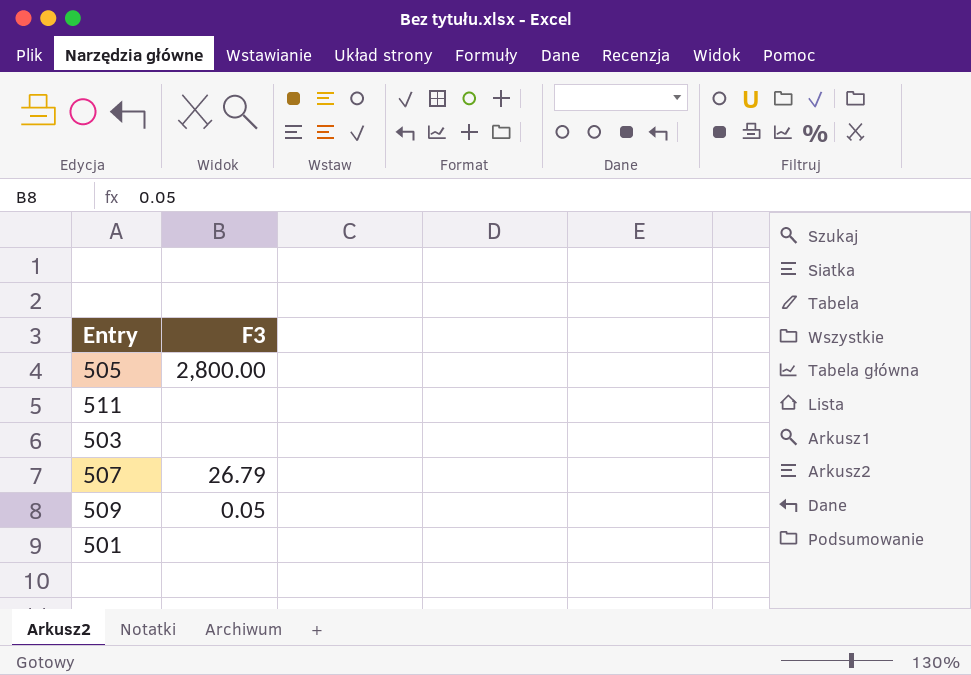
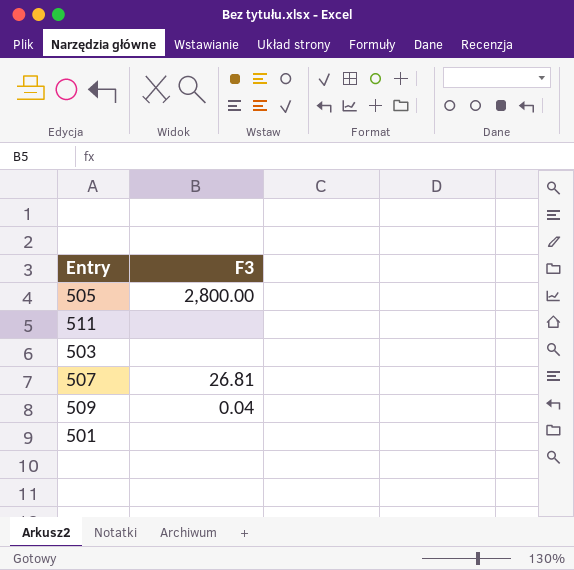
507 | F3: 26.79 -> 26.81
509 | F3: 0.05 -> 0.04

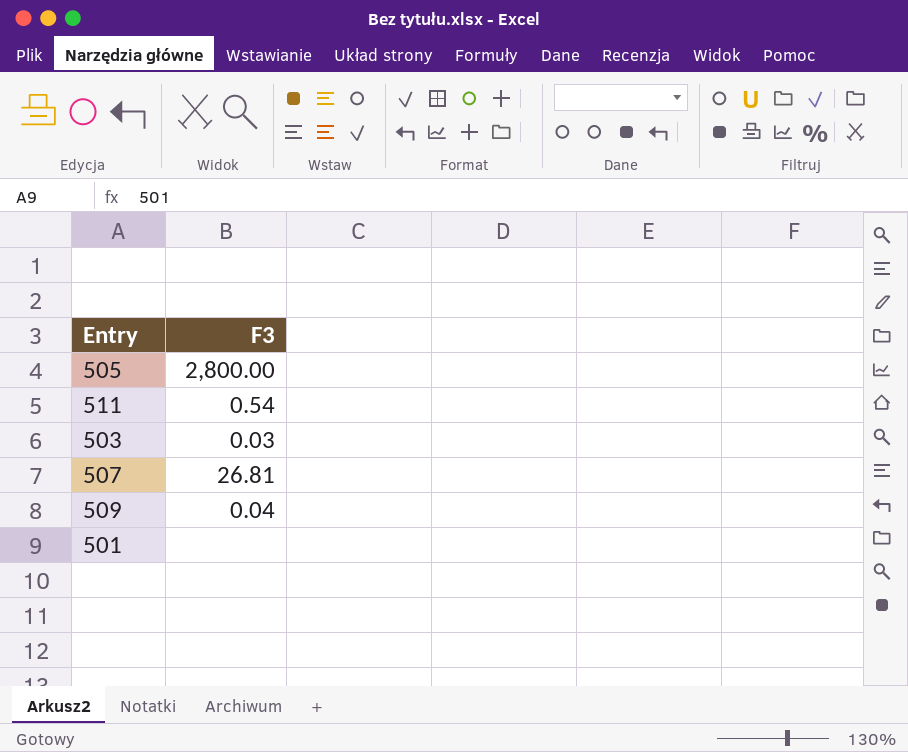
511 | F3: none -> 0.54
503 | F3: none -> 0.03

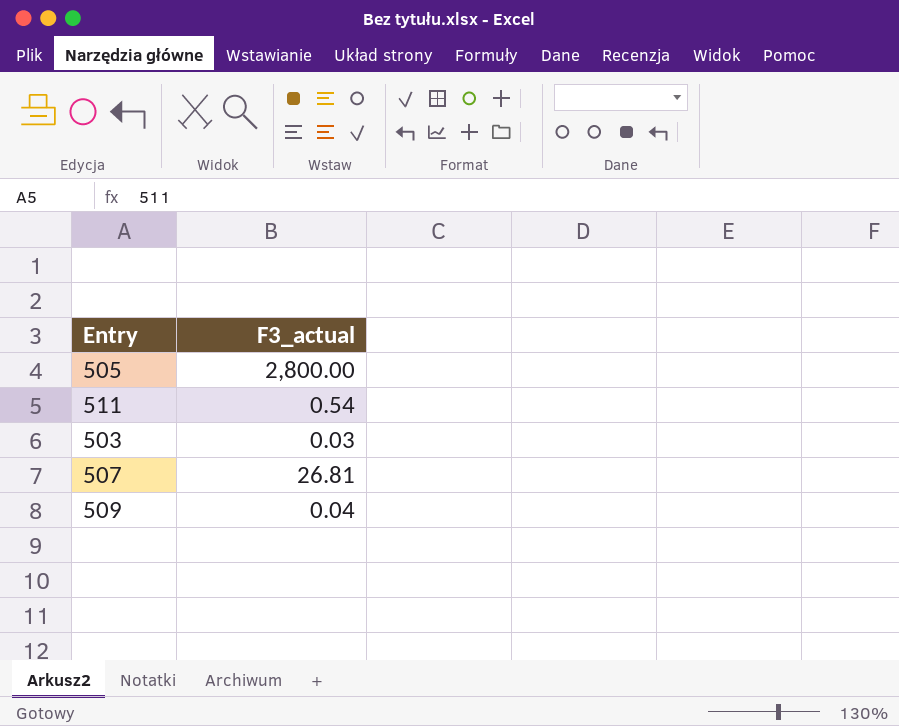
column name: F3 -> F3_actual
row 501: none -> none

